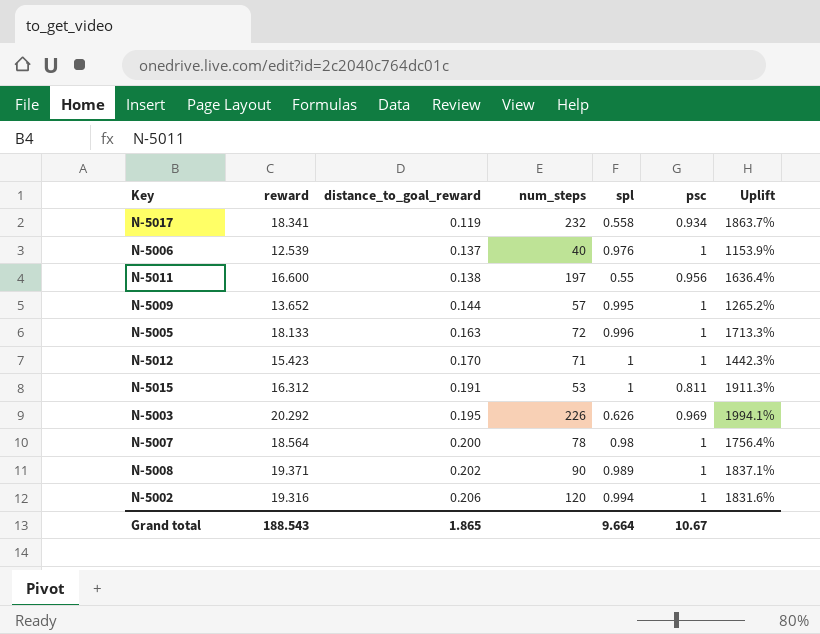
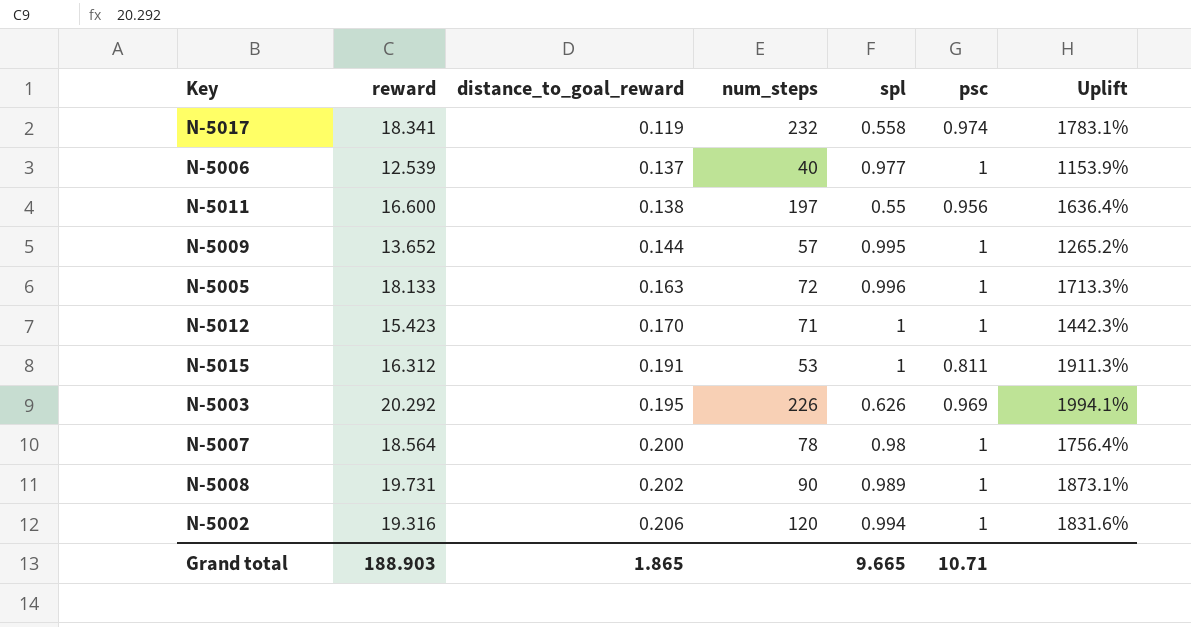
N-5017 | psc: 0.934 -> 0.974
N-5017 | Uplift: 1863.7% -> 1783.1%
N-5006 | spl: 0.976 -> 0.977
N-5008 | reward: 19.371 -> 19.731
N-5008 | Uplift: 1837.1% -> 1873.1%
Grand total | reward: 188.543 -> 188.903
Grand total | spl: 9.664 -> 9.665
Grand total | psc: 10.67 -> 10.71

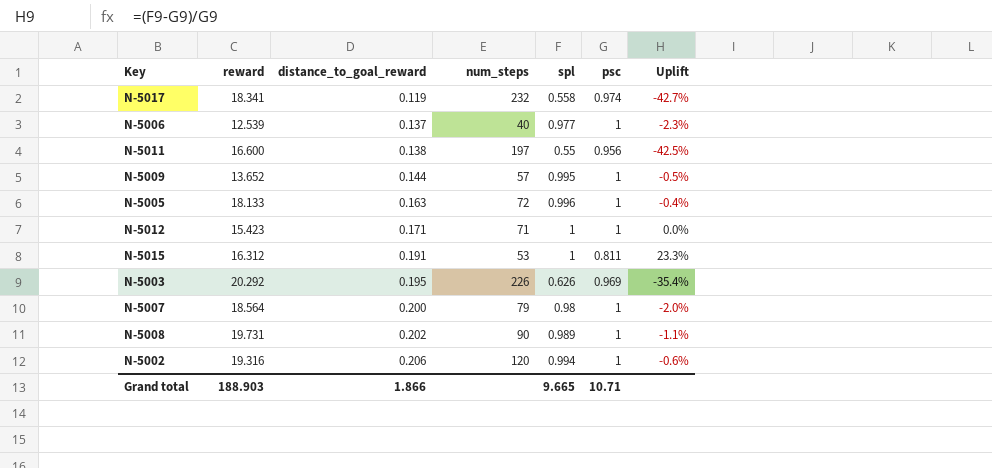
column Uplift | formula: ([reward] - [psc]) / [psc] -> ([spl] - [psc]) / [psc]
N-5012 | distance_to_goal_reward: 0.170 -> 0.171
N-5007 | num_steps: 78 -> 79
Grand total | distance_to_goal_reward: 1.865 -> 1.866

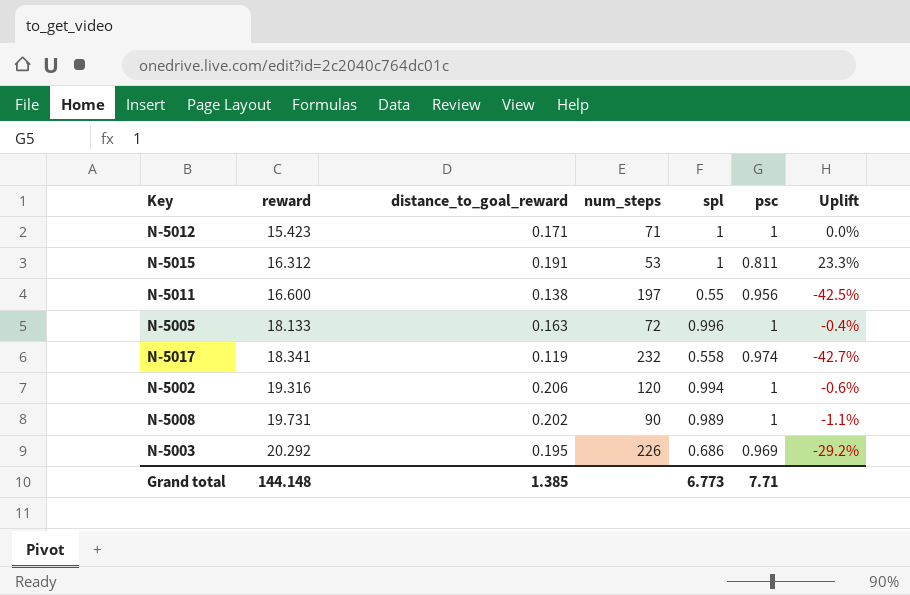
row order: distance_to_goal_reward ascending -> reward ascending
row N-5006: 12.539 | 0.137 | 40 | 0.977 | 1 | -2.3% -> none
row N-5009: 13.652 | 0.144 | 57 | 0.995 | 1 | -0.5% -> none
row N-5007: 18.564 | 0.200 | 79 | 0.98 | 1 | -2.0% -> none
N-5003 | spl: 0.626 -> 0.686
N-5003 | Uplift: -35.4% -> -29.2%
Grand total | reward: 188.903 -> 144.148
Grand total | distance_to_goal_reward: 1.866 -> 1.385
Grand total | spl: 9.665 -> 6.773
Grand total | psc: 10.71 -> 7.71

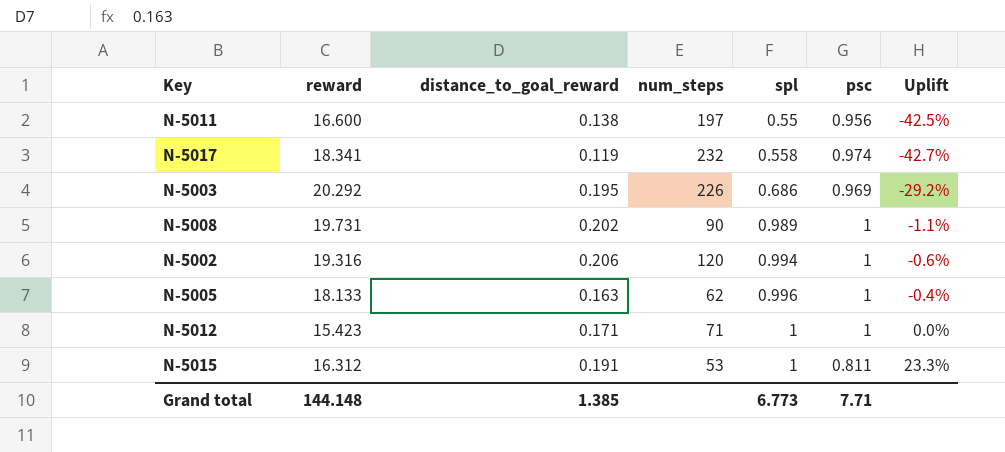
row order: reward ascending -> spl ascending
N-5005 | num_steps: 72 -> 62

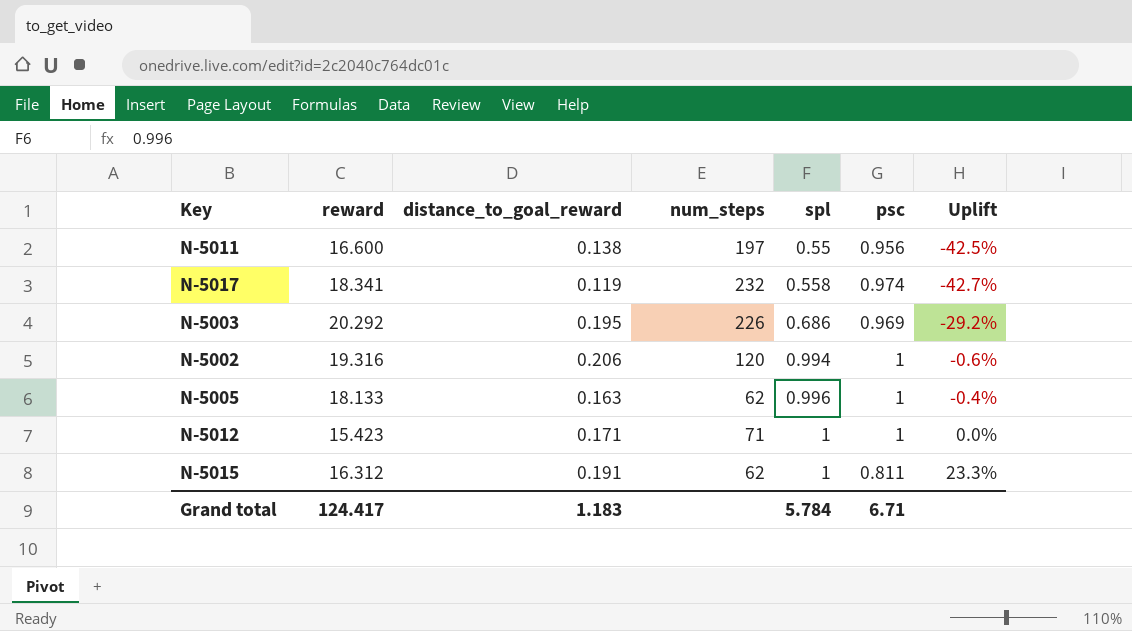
row N-5008: 19.731 | 0.202 | 90 | 0.989 | 1 | -1.1% -> none
N-5015 | num_steps: 53 -> 62
Grand total | reward: 144.148 -> 124.417
Grand total | distance_to_goal_reward: 1.385 -> 1.183
Grand total | spl: 6.773 -> 5.784
Grand total | psc: 7.71 -> 6.71

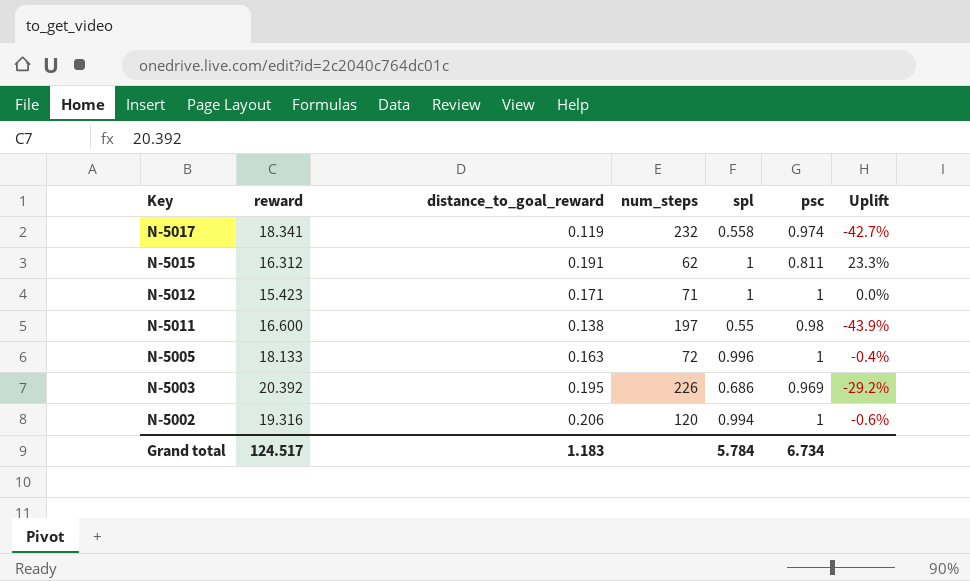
row order: spl ascending -> Key descending
N-5011 | psc: 0.956 -> 0.98
N-5011 | Uplift: -42.5% -> -43.9%
N-5005 | num_steps: 62 -> 72
N-5003 | reward: 20.292 -> 20.392
Grand total | reward: 124.417 -> 124.517
Grand total | psc: 6.71 -> 6.734

